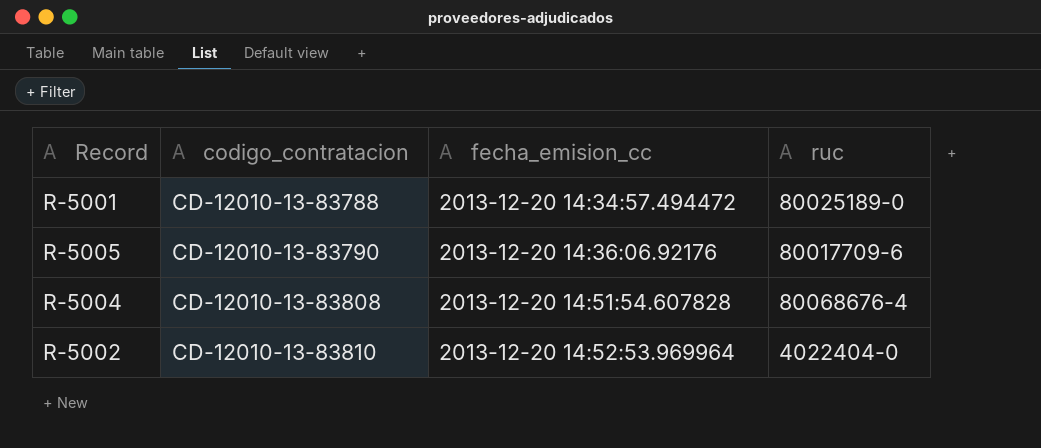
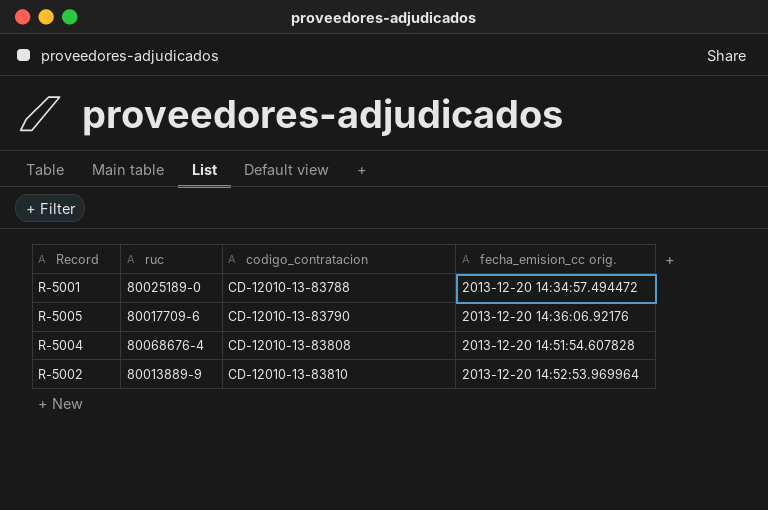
column ruc | position: 4 -> 2
column name: fecha_emision_cc -> fecha_emision_cc orig.
R-5002 | ruc: 4022404-0 -> 80013889-9

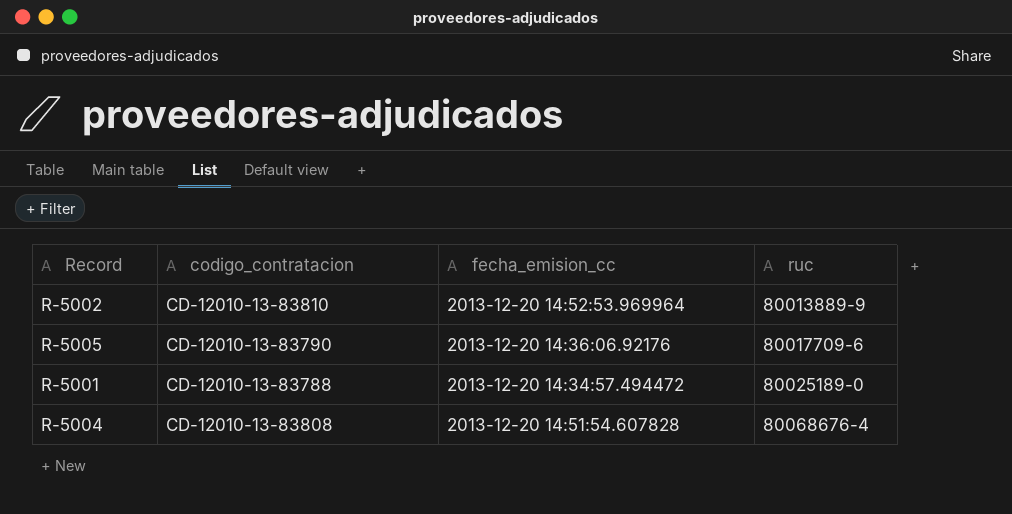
row order: codigo_contratacion ascending -> ruc ascending
column name: fecha_emision_cc orig. -> fecha_emision_cc
column ruc | position: 2 -> 4

